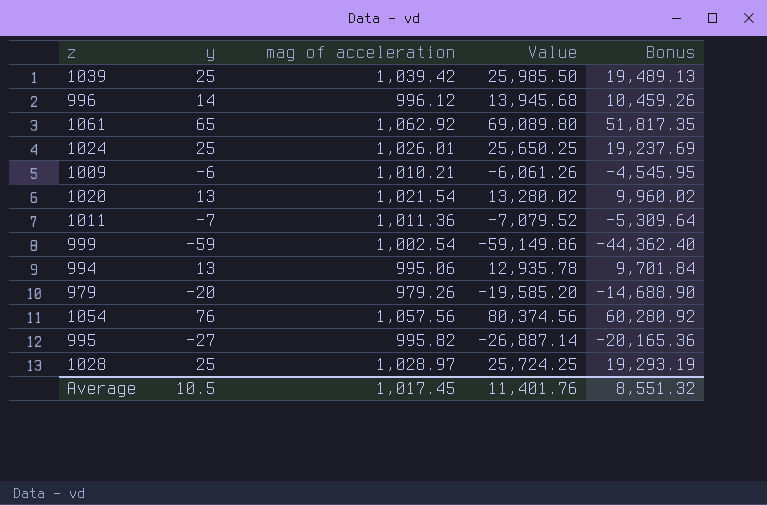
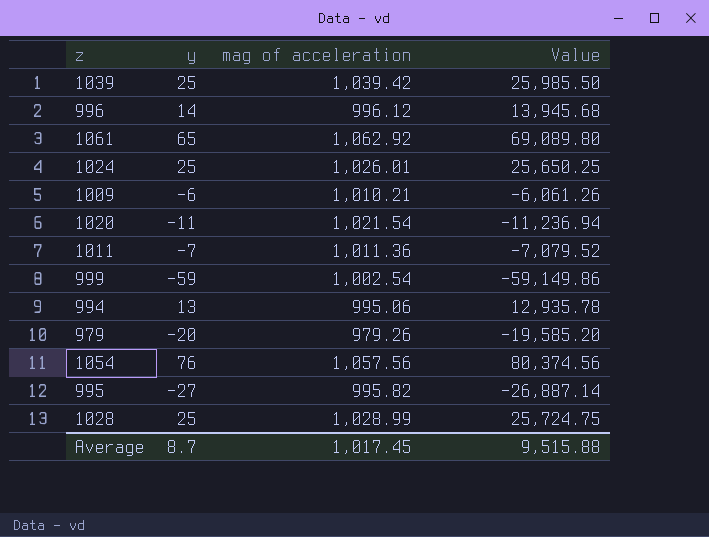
column Bonus | formula: [Value] * 0.75 -> none
1020 | y: 13 -> -11
1020 | Value: 13,280.02 -> -11,236.94
1028 | mag of acceleration: 1,028.97 -> 1,028.99
1028 | Value: 25,724.25 -> 25,724.75
Average | y: 10.5 -> 8.7
Average | Value: 11,401.76 -> 9,515.88

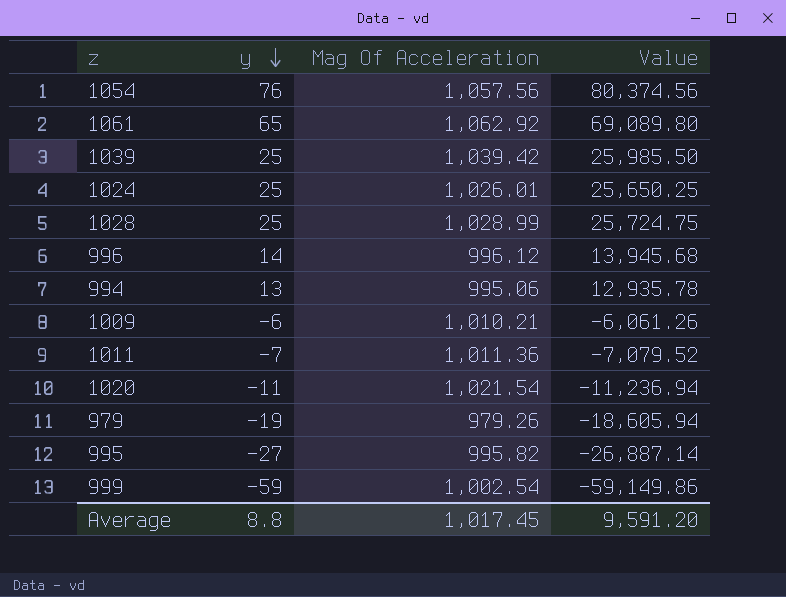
row order: none -> y descending
column name: mag of acceleration -> Mag Of Acceleration
979 | y: -20 -> -19
979 | Value: -19,585.20 -> -18,605.94
Average | y: 8.7 -> 8.8
Average | Value: 9,515.88 -> 9,591.20

